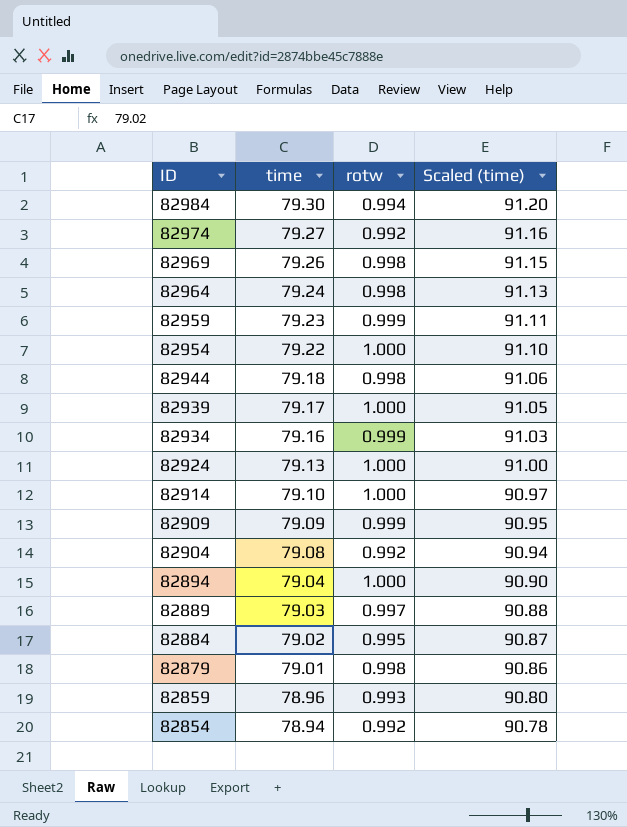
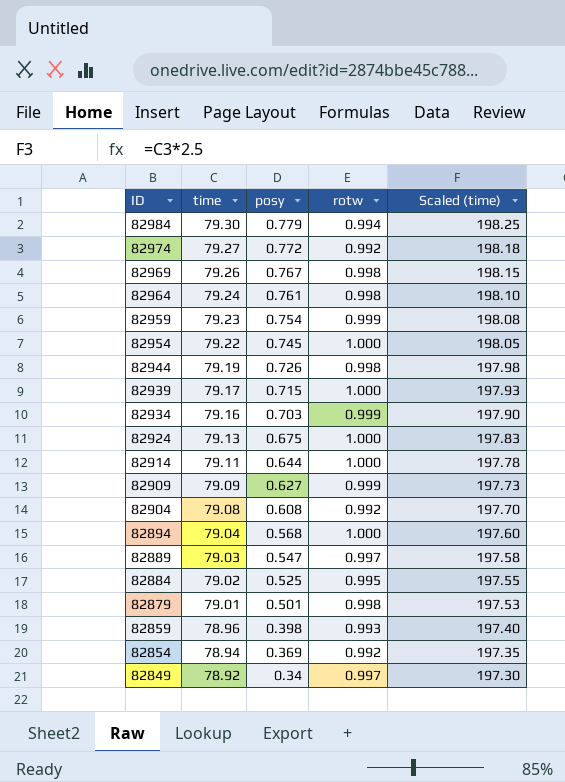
column posy | position: none -> 3
column Scaled (time) | formula: [time] * 1.15 -> [time] * 2.5
82944 | time: 79.18 -> 79.19
82914 | time: 79.10 -> 79.11
row 82849: none -> 78.92 | 0.34 | 0.997 | 197.30

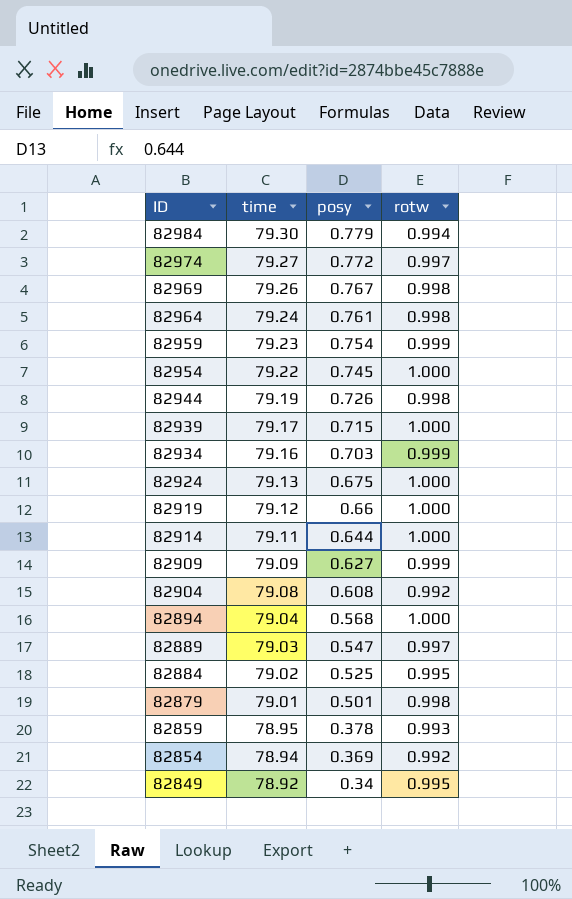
column Scaled (time) | formula: [time] * 2.5 -> none
82974 | rotw: 0.992 -> 0.997
row 82919: none -> 79.12 | 0.66 | 1.000
82859 | time: 78.96 -> 78.95
82859 | posy: 0.398 -> 0.378
82849 | rotw: 0.997 -> 0.995

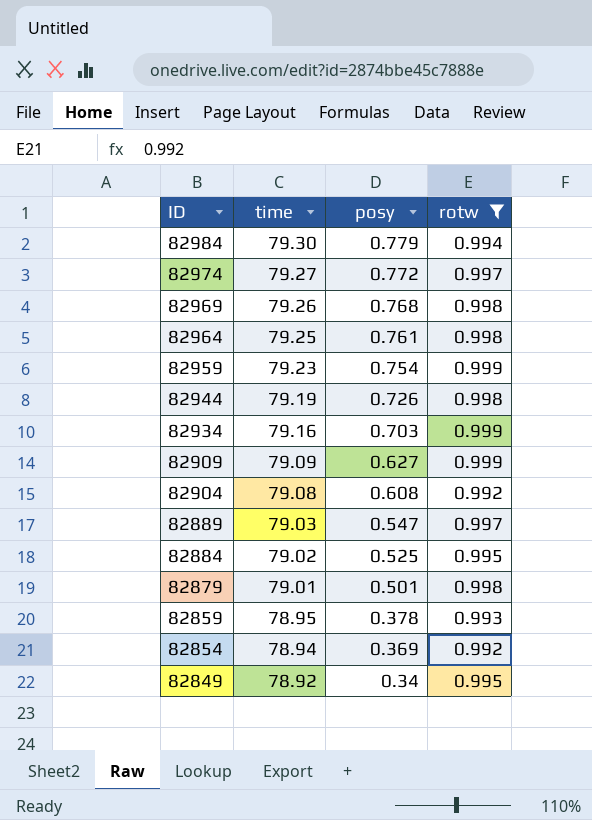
filter: none -> rotw != 1.000
82969 | posy: 0.767 -> 0.768
82964 | time: 79.24 -> 79.25

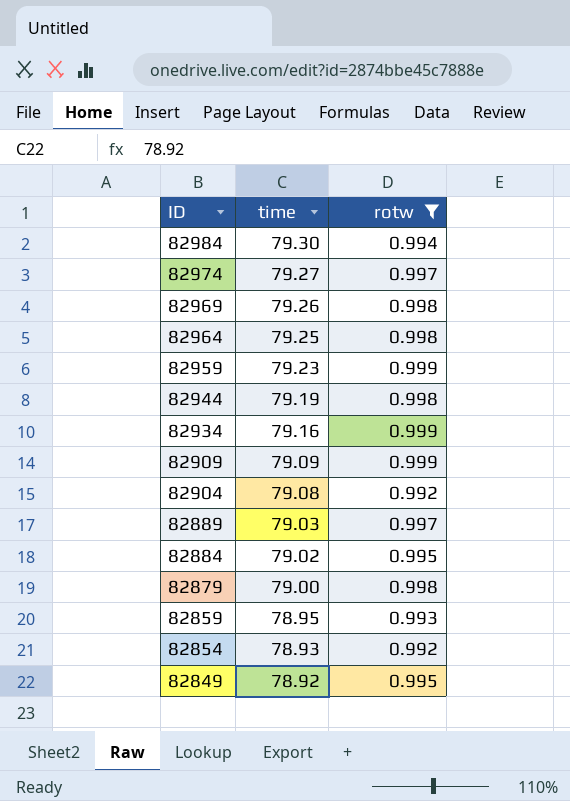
column posy | position: 3 -> none
82879 | time: 79.01 -> 79.00
82854 | time: 78.94 -> 78.93

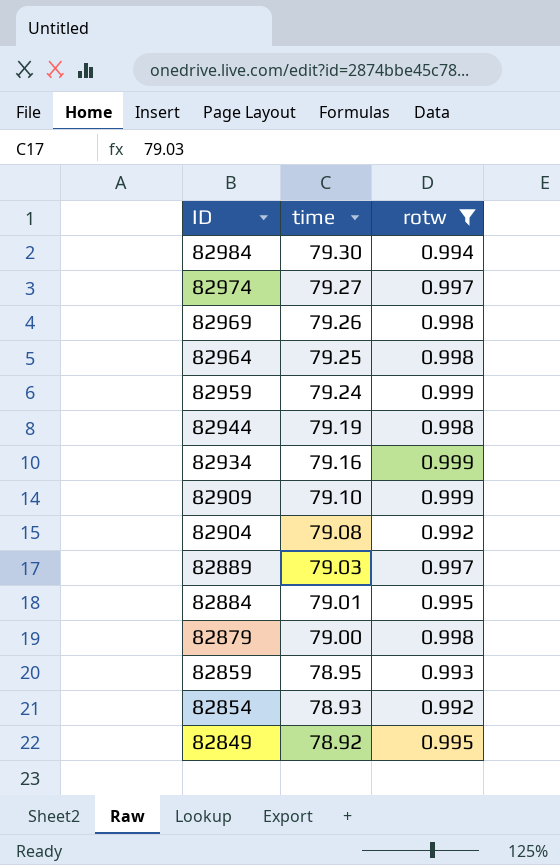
82959 | time: 79.23 -> 79.24
82909 | time: 79.09 -> 79.10
82884 | time: 79.02 -> 79.01

